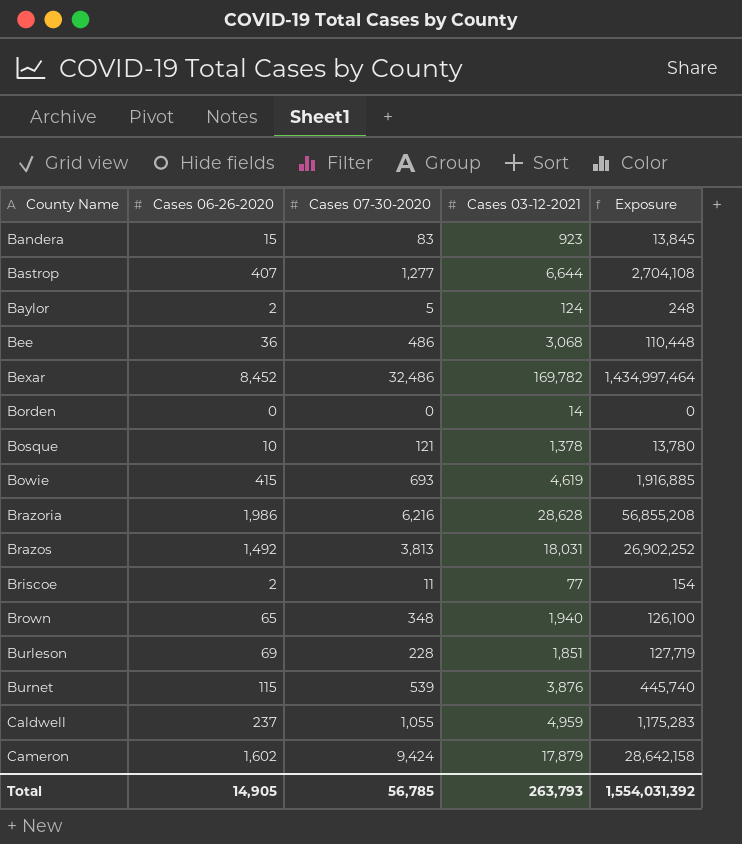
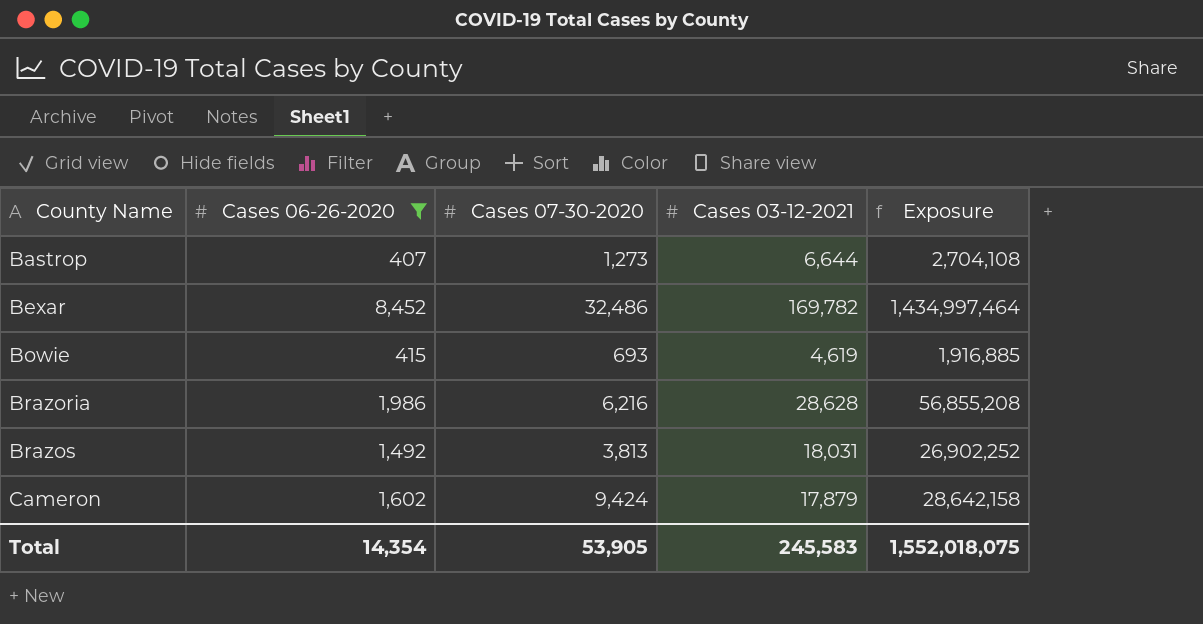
filter: none -> Cases 06-26-2020 >= 407
Bastrop | Cases 07-30-2020: 1,277 -> 1,273
Total | Cases 06-26-2020: 14,905 -> 14,354
Total | Cases 07-30-2020: 56,785 -> 53,905
Total | Cases 03-12-2021: 263,793 -> 245,583
Total | Exposure: 1,554,031,392 -> 1,552,018,075

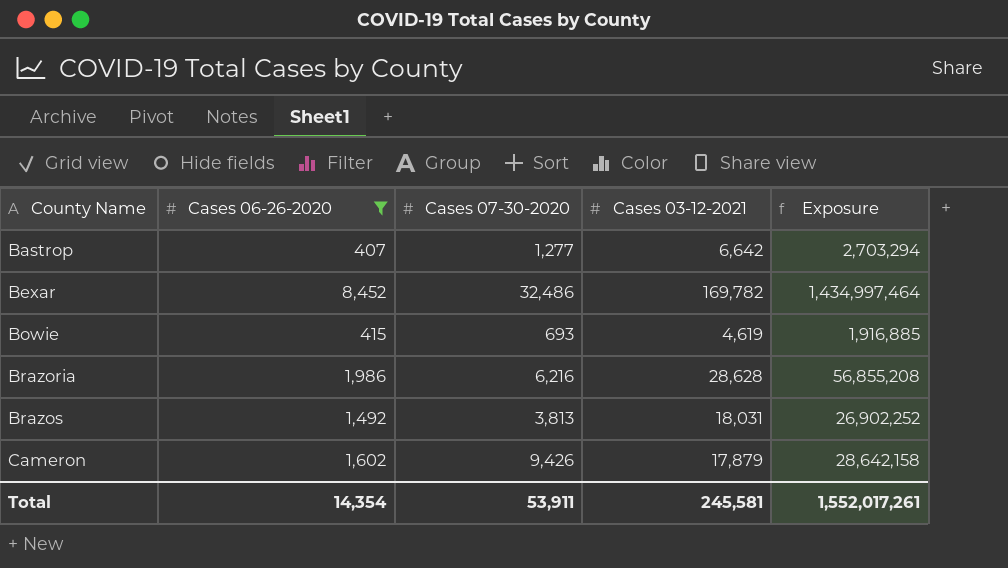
Bastrop | Cases 07-30-2020: 1,273 -> 1,277
Bastrop | Cases 03-12-2021: 6,644 -> 6,642
Bastrop | Exposure: 2,704,108 -> 2,703,294
Cameron | Cases 07-30-2020: 9,424 -> 9,426
Total | Cases 07-30-2020: 53,905 -> 53,911
Total | Cases 03-12-2021: 245,583 -> 245,581
Total | Exposure: 1,552,018,075 -> 1,552,017,261

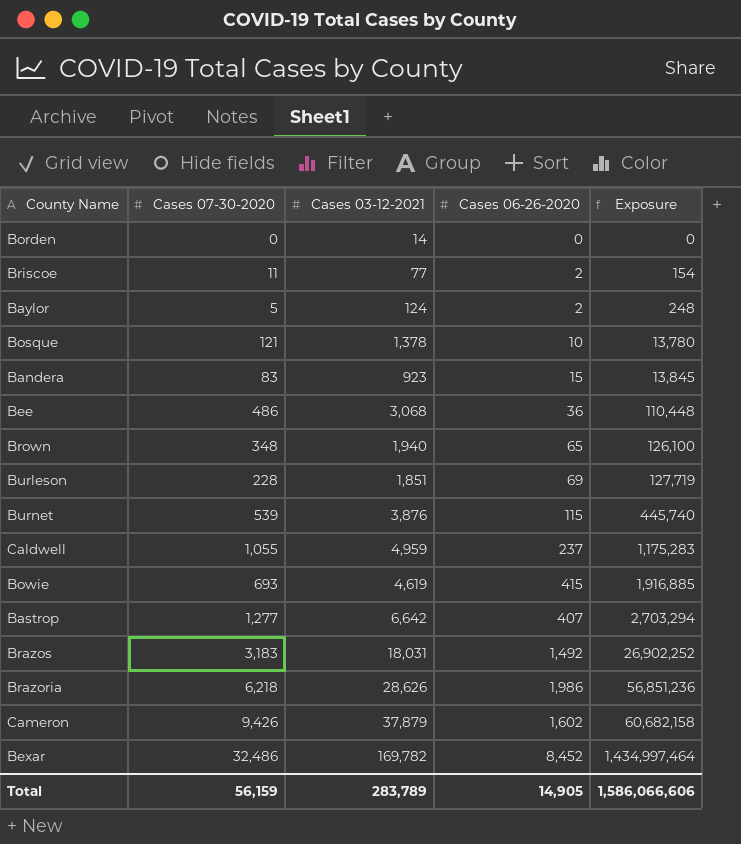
filter: Cases 06-26-2020 >= 407 -> none
row order: County Name ascending -> Exposure ascending
column Cases 06-26-2020 | position: 2 -> 4
Brazos | Cases 07-30-2020: 3,813 -> 3,183
Brazoria | Cases 07-30-2020: 6,216 -> 6,218
Brazoria | Cases 03-12-2021: 28,628 -> 28,626
Brazoria | Exposure: 56,855,208 -> 56,851,236
Cameron | Cases 03-12-2021: 17,879 -> 37,879
Cameron | Exposure: 28,642,158 -> 60,682,158
Total | Cases 07-30-2020: 53,911 -> 56,159
Total | Cases 03-12-2021: 245,581 -> 283,789
Total | Cases 06-26-2020: 14,354 -> 14,905
Total | Exposure: 1,552,017,261 -> 1,586,066,606

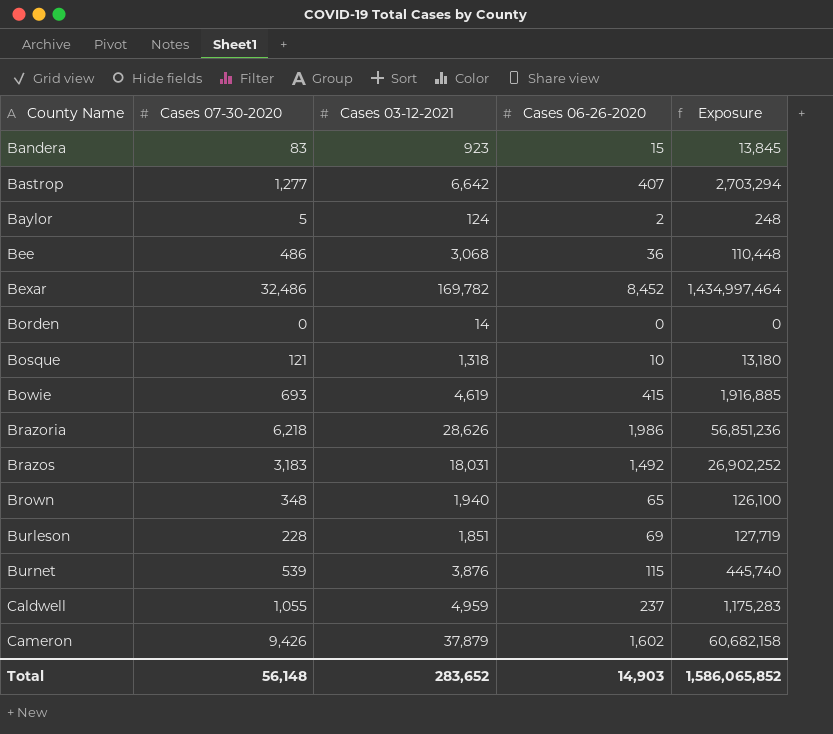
row order: Exposure ascending -> County Name ascending
row Briscoe: 11 | 77 | 2 | 154 -> none
Bosque | Cases 03-12-2021: 1,378 -> 1,318
Bosque | Exposure: 13,780 -> 13,180
Total | Cases 07-30-2020: 56,159 -> 56,148
Total | Cases 03-12-2021: 283,789 -> 283,652
Total | Cases 06-26-2020: 14,905 -> 14,903
Total | Exposure: 1,586,066,606 -> 1,586,065,852

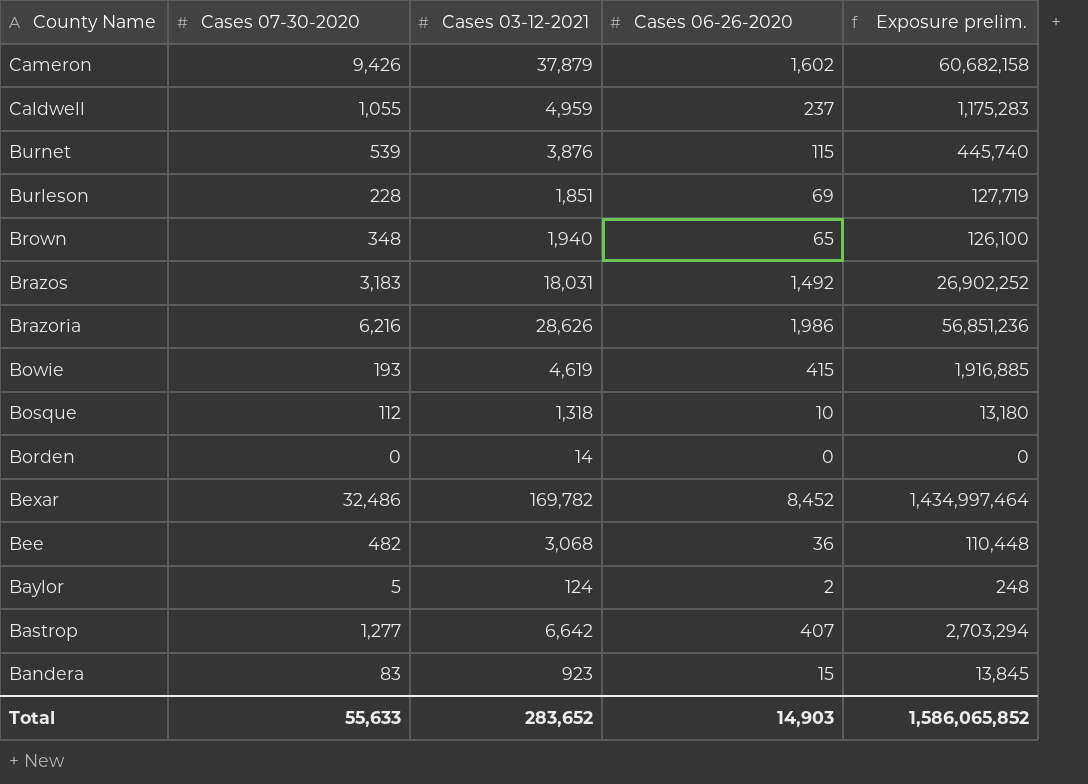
row order: County Name ascending -> County Name descending
column name: Exposure -> Exposure prelim.
Brazoria | Cases 07-30-2020: 6,218 -> 6,216
Bowie | Cases 07-30-2020: 693 -> 193
Bosque | Cases 07-30-2020: 121 -> 112
Bee | Cases 07-30-2020: 486 -> 482
Total | Cases 07-30-2020: 56,148 -> 55,633

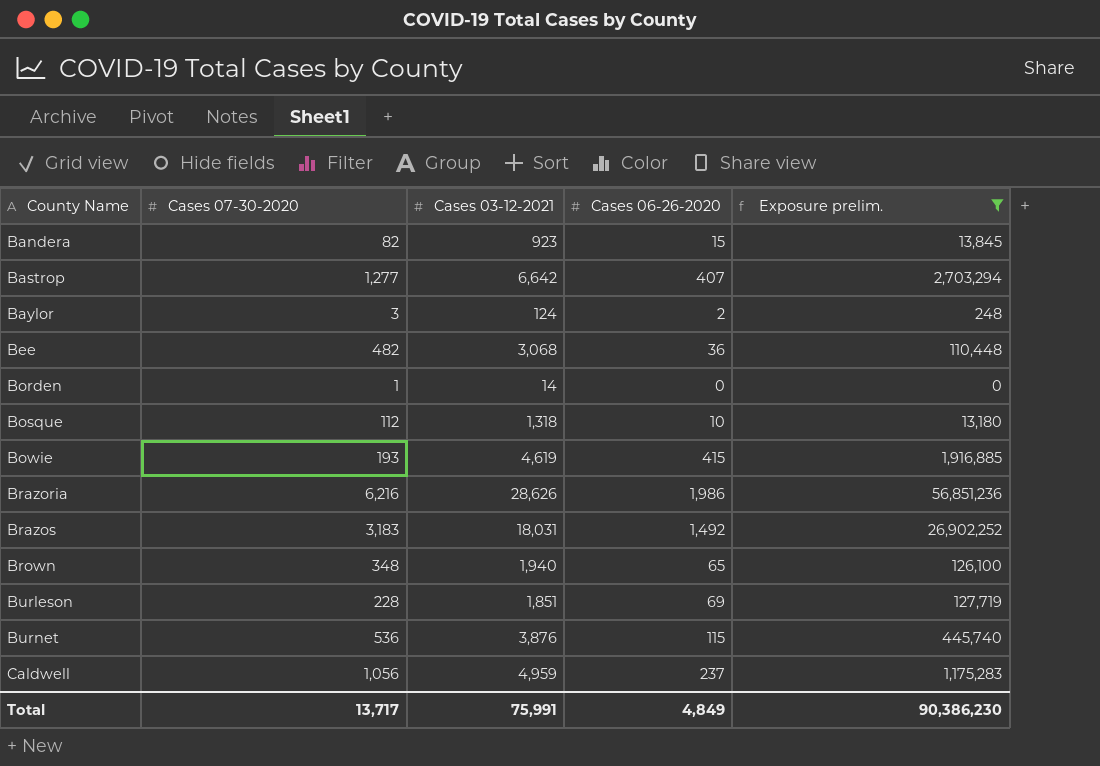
filter: none -> Exposure prelim. <= 56,851,236
row order: County Name descending -> County Name ascending
Bandera | Cases 07-30-2020: 83 -> 82
Baylor | Cases 07-30-2020: 5 -> 3
Borden | Cases 07-30-2020: 0 -> 1
Burnet | Cases 07-30-2020: 539 -> 536
Caldwell | Cases 07-30-2020: 1,055 -> 1,056
Total | Cases 07-30-2020: 55,633 -> 13,717
Total | Cases 03-12-2021: 283,652 -> 75,991
Total | Cases 06-26-2020: 14,903 -> 4,849
Total | Exposure prelim.: 1,586,065,852 -> 90,386,230

